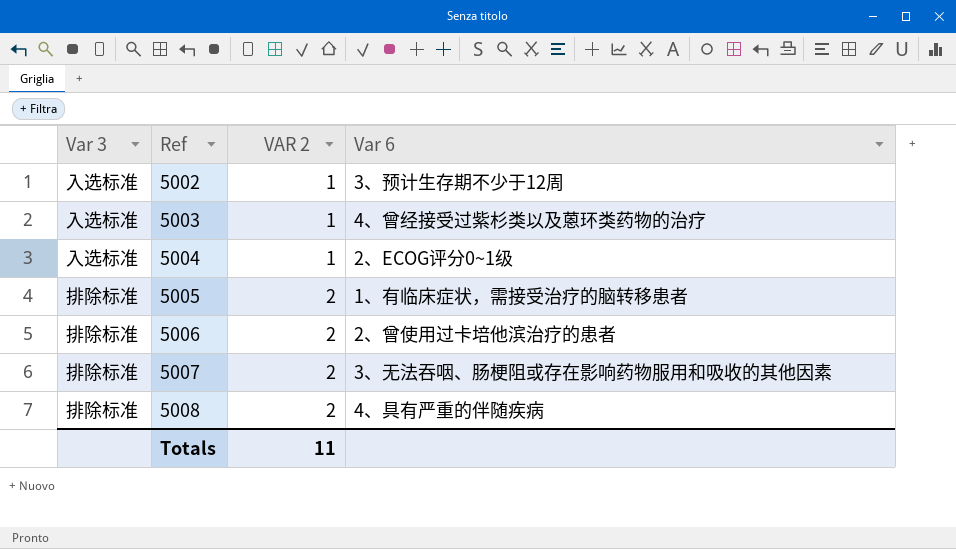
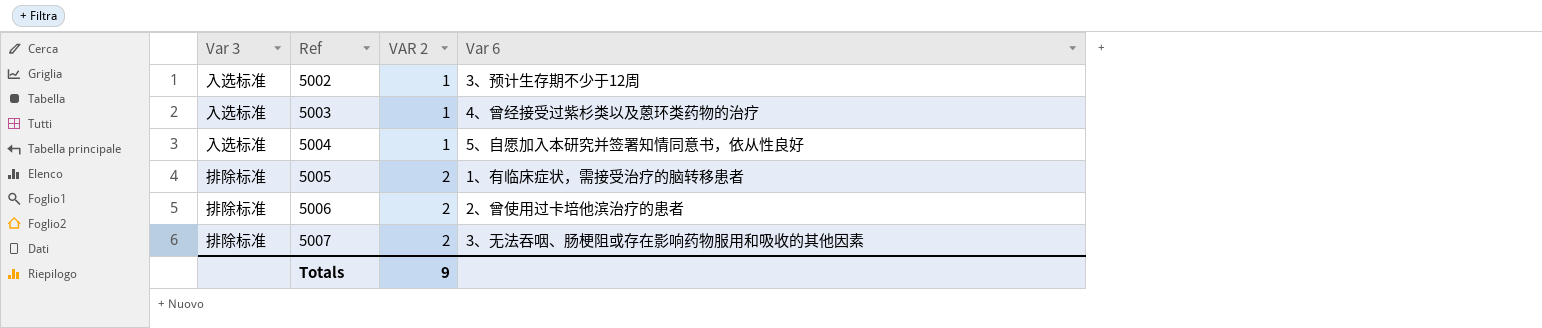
row 5008: 排除标准 | 2 | 4、具有严重的伴随疾病 -> none
5004 | Var 6: 2、ECOG评分0~1级 -> 5、自愿加入本研究并签署知情同意书，依从性良好
Totals | VAR 2: 11 -> 9

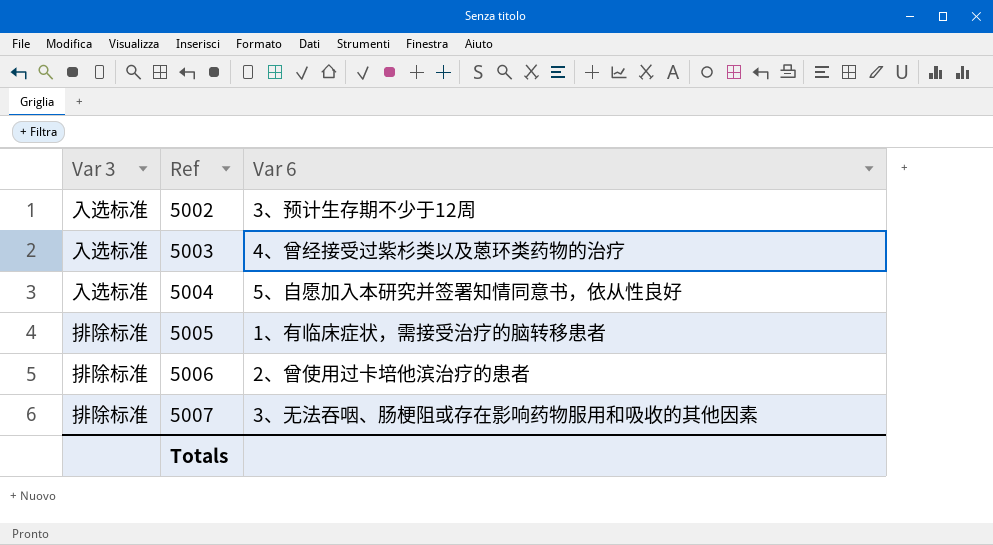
column VAR 2 | position: 3 -> none

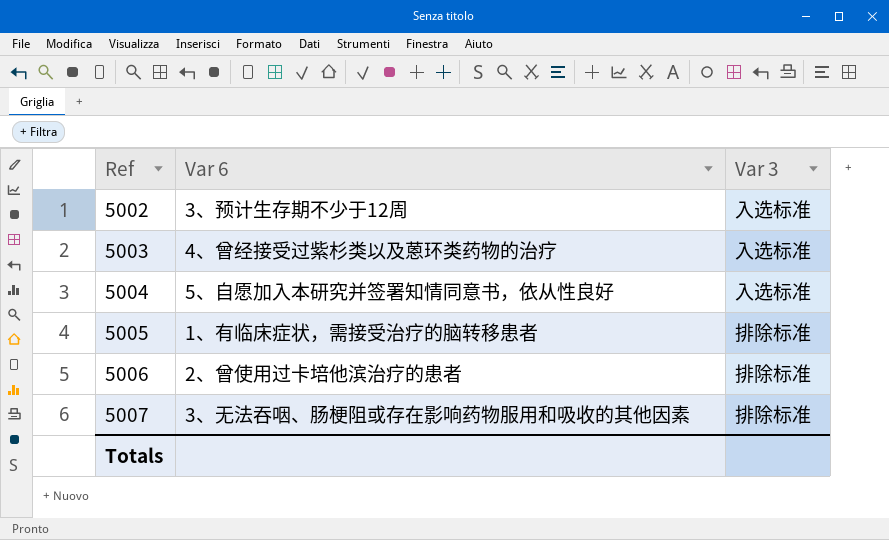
column Var 3 | position: 1 -> 3

